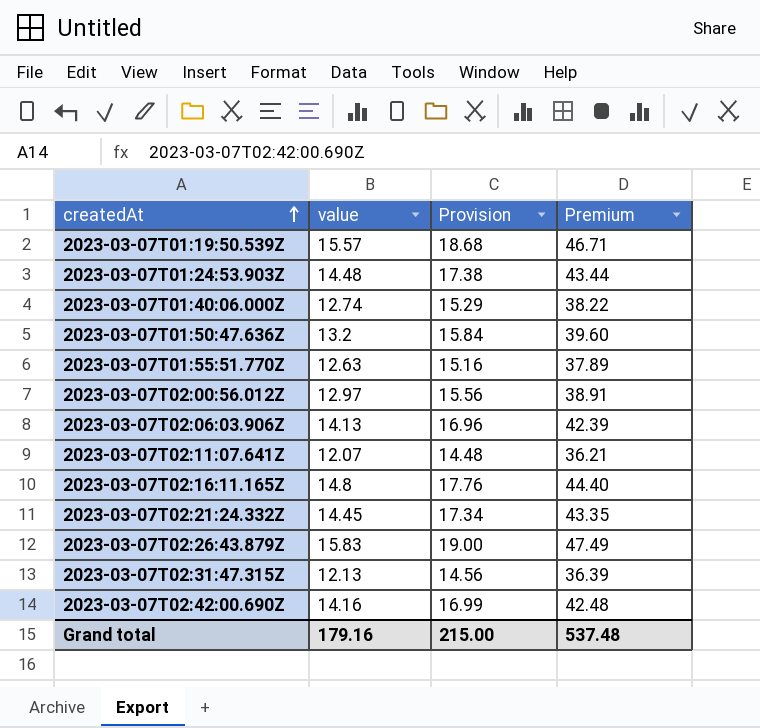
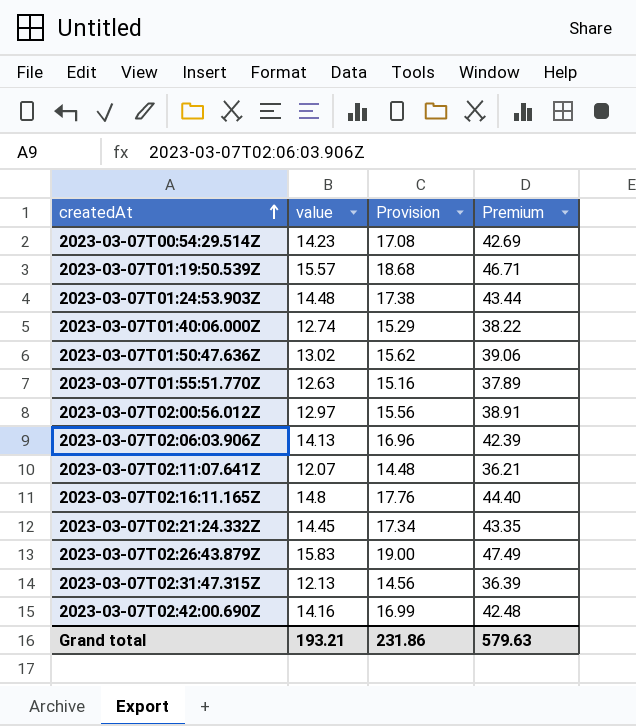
row 2023-03-07T00:54:29.514Z: none -> 14.23 | 17.08 | 42.69
2023-03-07T01:50:47.636Z | value: 13.2 -> 13.02
2023-03-07T01:50:47.636Z | Provision: 15.84 -> 15.62
2023-03-07T01:50:47.636Z | Premium: 39.60 -> 39.06
Grand total | value: 179.16 -> 193.21
Grand total | Provision: 215.00 -> 231.86
Grand total | Premium: 537.48 -> 579.63

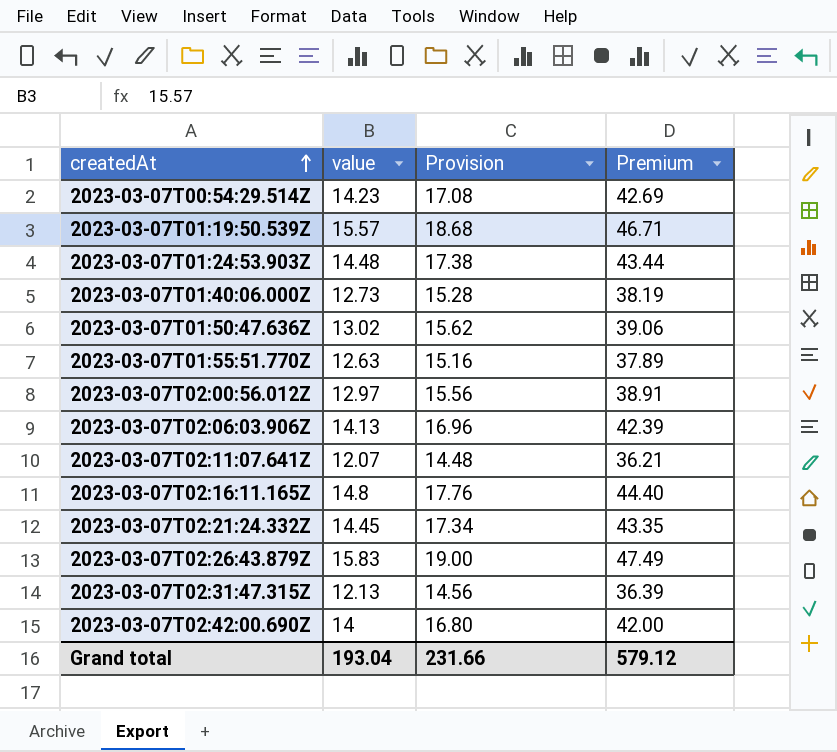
2023-03-07T01:40:06.000Z | value: 12.74 -> 12.73
2023-03-07T01:40:06.000Z | Provision: 15.29 -> 15.28
2023-03-07T01:40:06.000Z | Premium: 38.22 -> 38.19
2023-03-07T02:42:00.690Z | value: 14.16 -> 14
2023-03-07T02:42:00.690Z | Provision: 16.99 -> 16.80
2023-03-07T02:42:00.690Z | Premium: 42.48 -> 42.00
Grand total | value: 193.21 -> 193.04
Grand total | Provision: 231.86 -> 231.66
Grand total | Premium: 579.63 -> 579.12

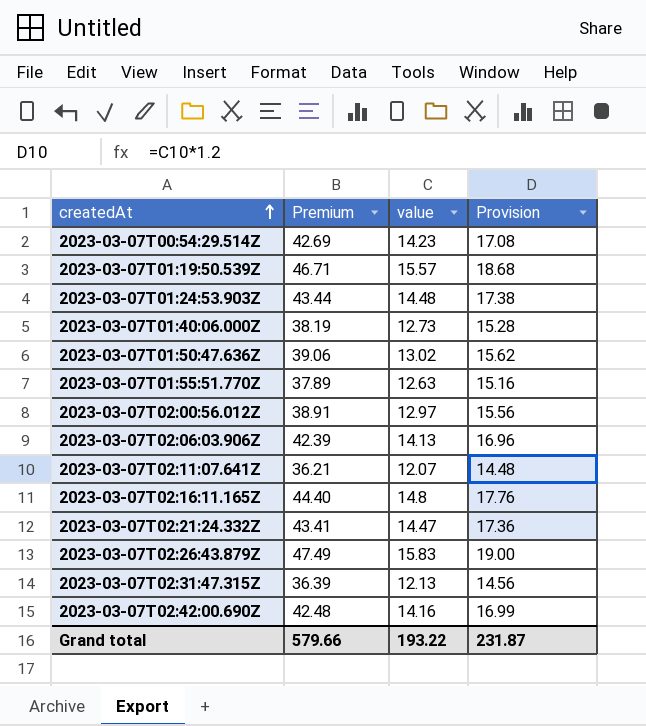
column Premium | position: 4 -> 2
2023-03-07T02:21:24.332Z | Premium: 43.35 -> 43.41
2023-03-07T02:21:24.332Z | value: 14.45 -> 14.47
2023-03-07T02:21:24.332Z | Provision: 17.34 -> 17.36
2023-03-07T02:42:00.690Z | Premium: 42.00 -> 42.48
2023-03-07T02:42:00.690Z | value: 14 -> 14.16
2023-03-07T02:42:00.690Z | Provision: 16.80 -> 16.99
Grand total | Premium: 579.12 -> 579.66
Grand total | value: 193.04 -> 193.22
Grand total | Provision: 231.66 -> 231.87

